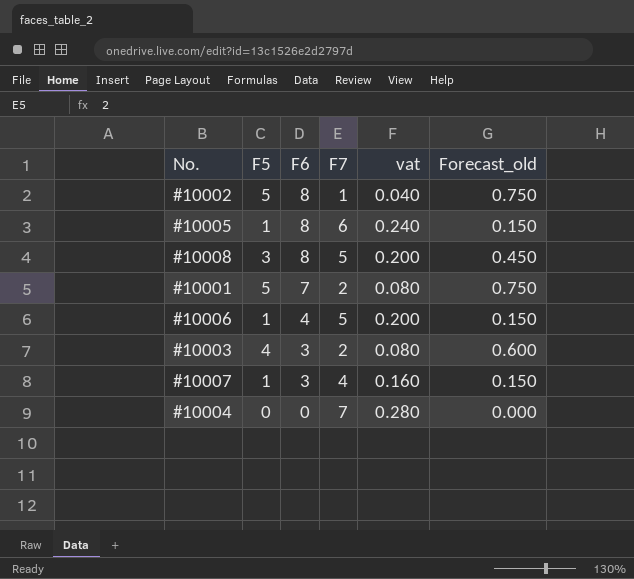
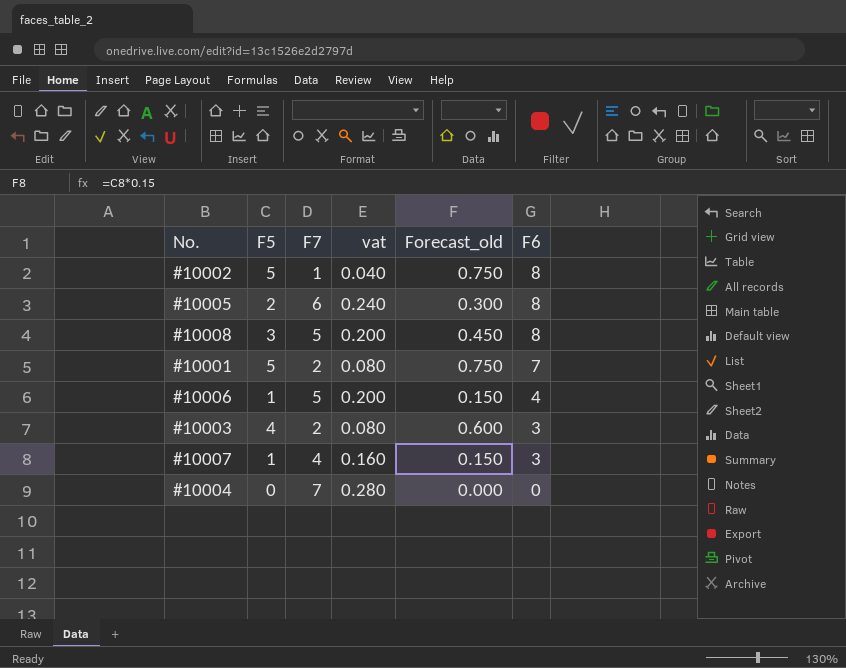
column F6 | position: 3 -> 6
#10005 | F5: 1 -> 2
#10005 | Forecast_old: 0.150 -> 0.300

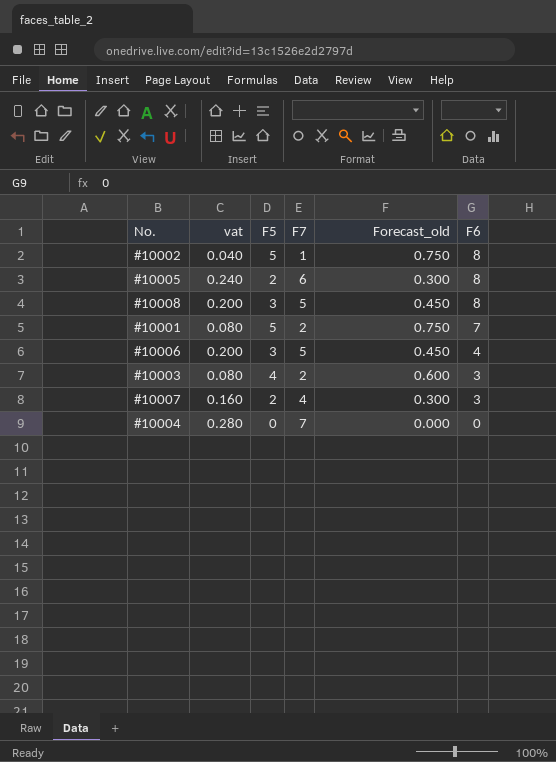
column vat | position: 4 -> 2
#10006 | F5: 1 -> 3
#10006 | Forecast_old: 0.150 -> 0.450
#10007 | F5: 1 -> 2
#10007 | Forecast_old: 0.150 -> 0.300

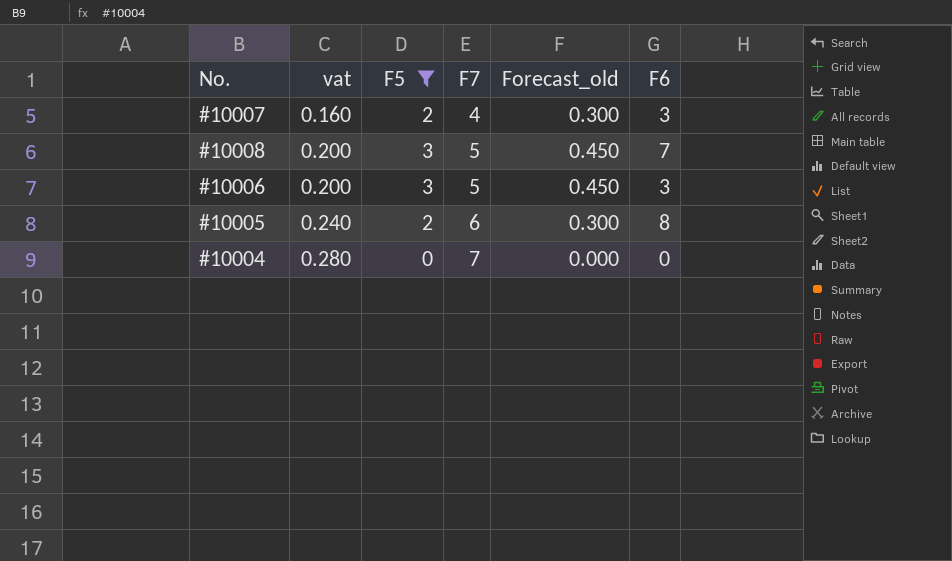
filter: none -> F5 <= 3
row order: F6 descending -> vat ascending
#10008 | F6: 8 -> 7
#10006 | F6: 4 -> 3

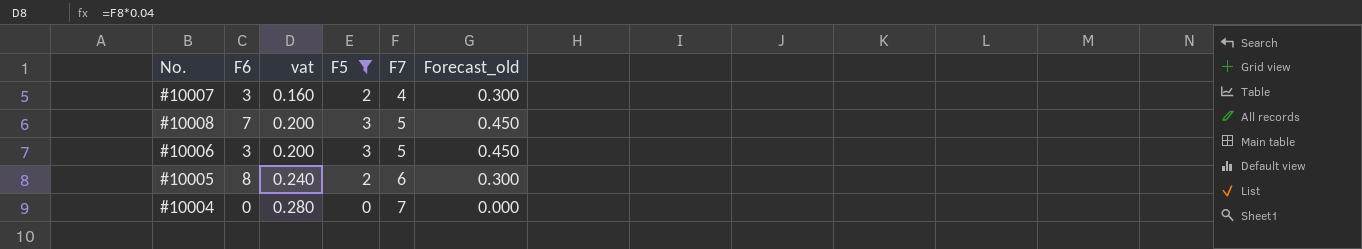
column F6 | position: 6 -> 2

